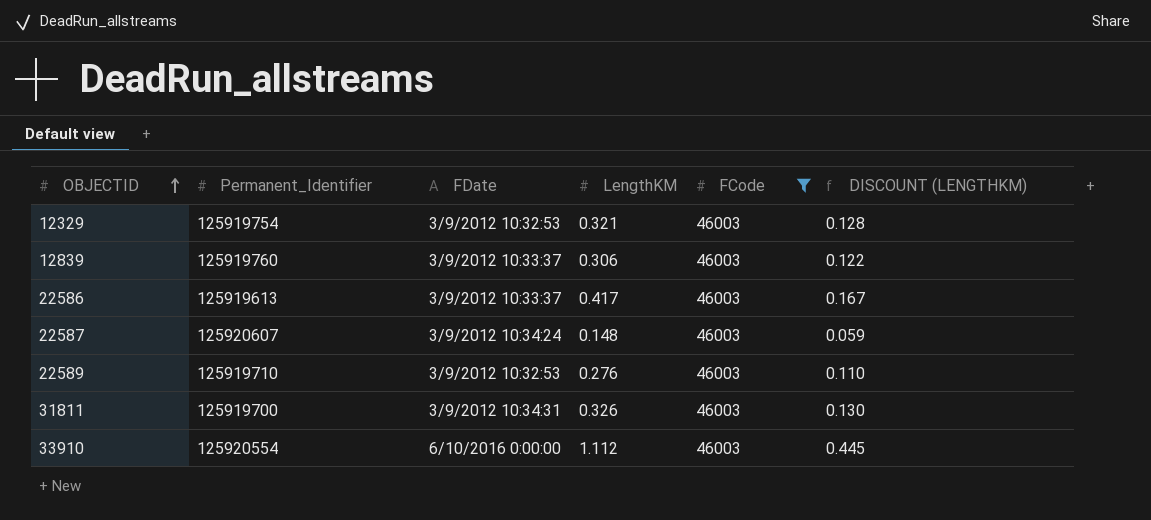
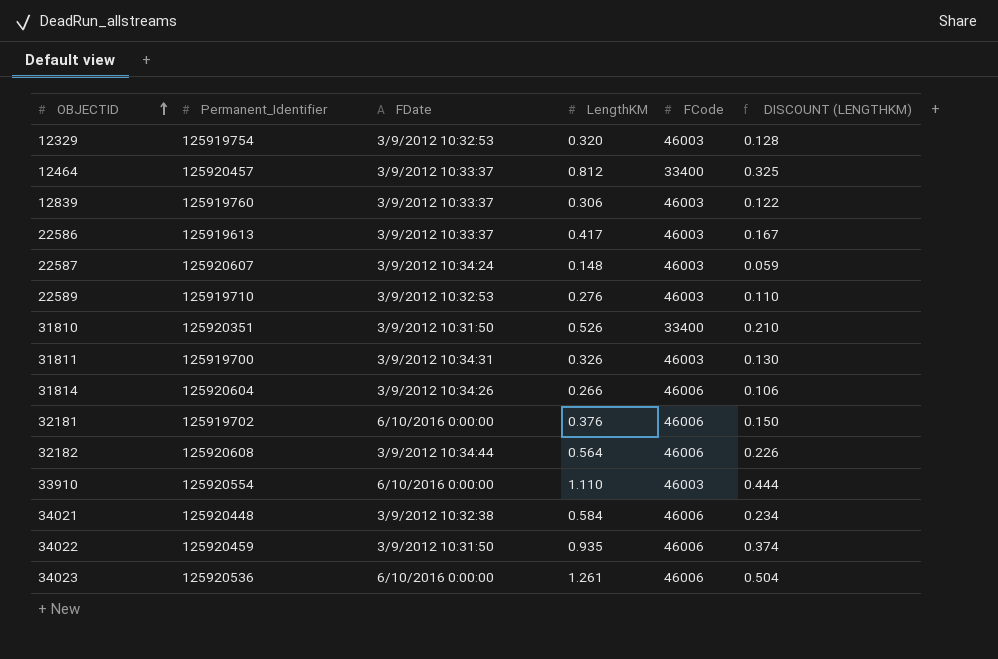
filter: FCode = 46003 -> none
12329 | LengthKM: 0.321 -> 0.320
33910 | LengthKM: 1.112 -> 1.110
33910 | DISCOUNT (LENGTHKM): 0.445 -> 0.444

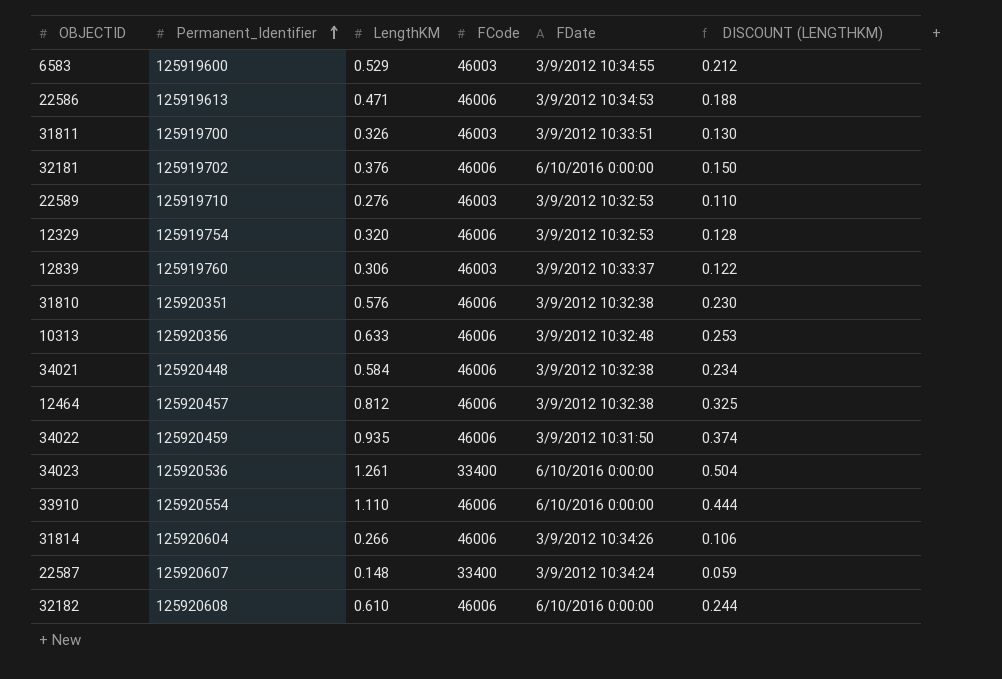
row order: OBJECTID ascending -> Permanent_Identifier ascending
column FDate | position: 3 -> 5
row 6583: none -> 125919600 | 0.529 | 46003 | 3/9/2012 10:34:55 | 0.212
22586 | LengthKM: 0.417 -> 0.471
22586 | FCode: 46003 -> 46006
22586 | FDate: 3/9/2012 10:33:37 -> 3/9/2012 10:34:53
22586 | DISCOUNT (LENGTHKM): 0.167 -> 0.188
31811 | FDate: 3/9/2012 10:34:31 -> 3/9/2012 10:33:51
12329 | FCode: 46003 -> 46006
31810 | LengthKM: 0.526 -> 0.576
31810 | FCode: 33400 -> 46006
31810 | FDate: 3/9/2012 10:31:50 -> 3/9/2012 10:32:38
31810 | DISCOUNT (LENGTHKM): 0.210 -> 0.230
row 10313: none -> 125920356 | 0.633 | 46006 | 3/9/2012 10:32:48 | 0.253
12464 | FCode: 33400 -> 46006
12464 | FDate: 3/9/2012 10:33:37 -> 3/9/2012 10:32:38
34023 | FCode: 46006 -> 33400
33910 | FCode: 46003 -> 46006
22587 | FCode: 46003 -> 33400
32182 | LengthKM: 0.564 -> 0.610
32182 | FDate: 3/9/2012 10:34:44 -> 6/10/2016 0:00:00
32182 | DISCOUNT (LENGTHKM): 0.226 -> 0.244

